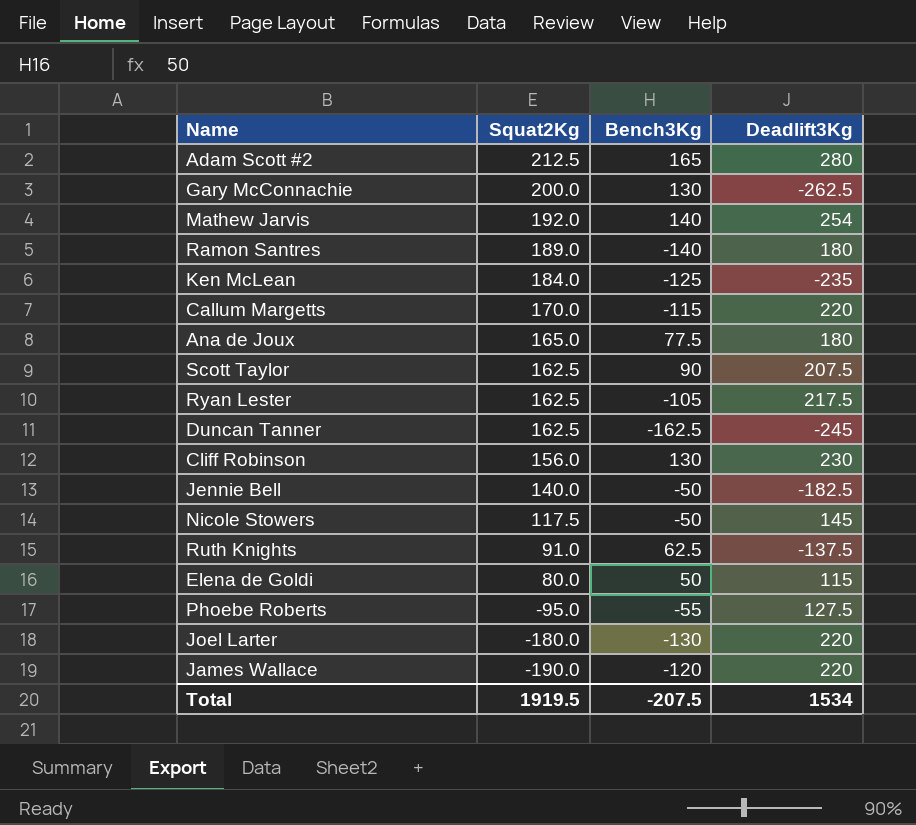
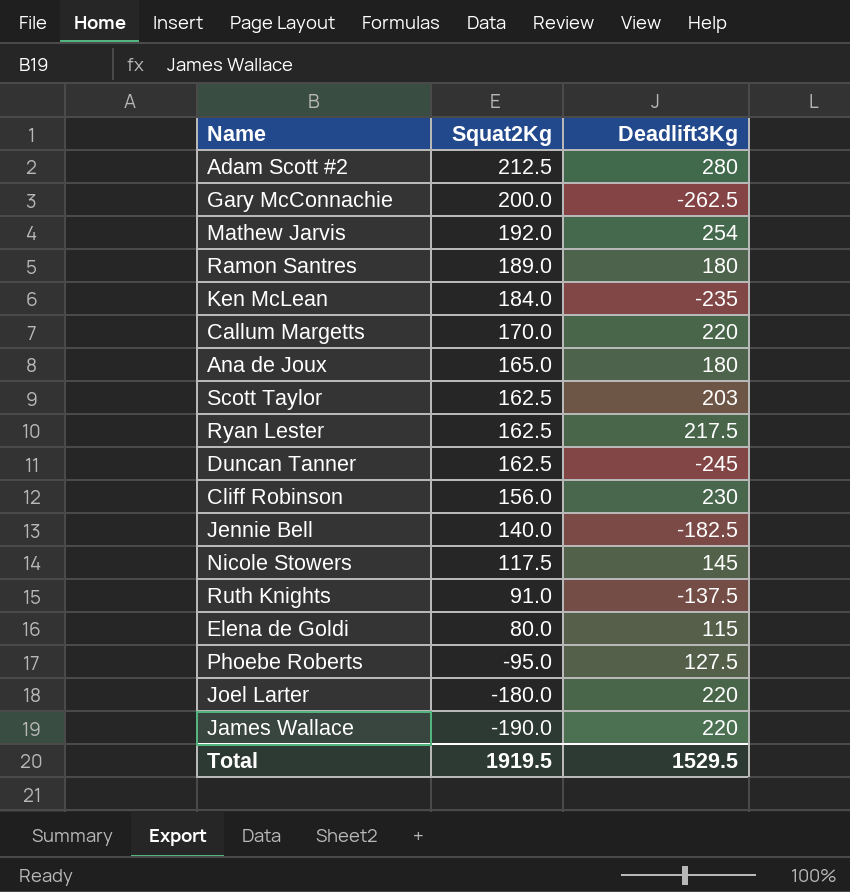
column Bench3Kg | position: 3 -> none
Scott Taylor | Deadlift3Kg: 207.5 -> 203
Total | Deadlift3Kg: 1534 -> 1529.5

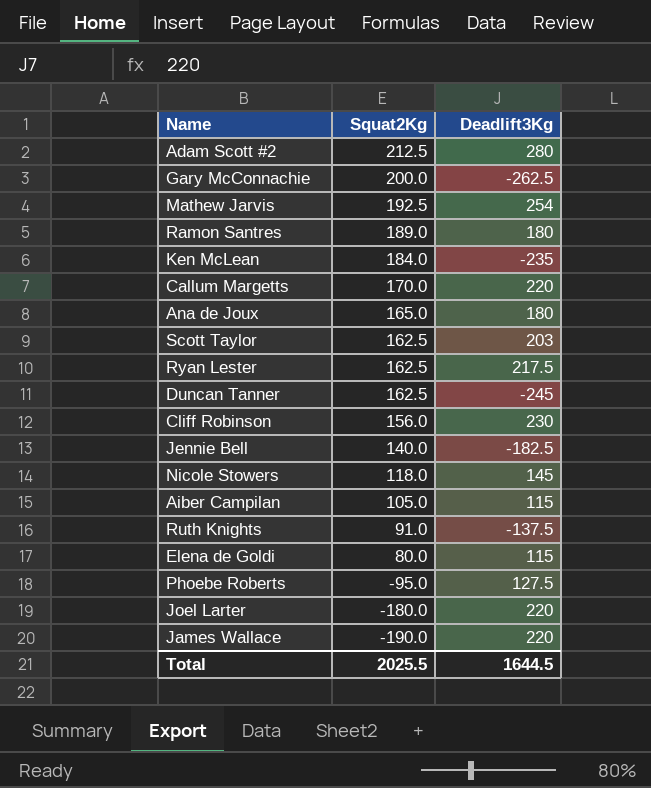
Mathew Jarvis | Squat2Kg: 192.0 -> 192.5
Nicole Stowers | Squat2Kg: 117.5 -> 118.0
row Aiber Campilan: none -> 105.0 | 115
Total | Squat2Kg: 1919.5 -> 2025.5
Total | Deadlift3Kg: 1529.5 -> 1644.5

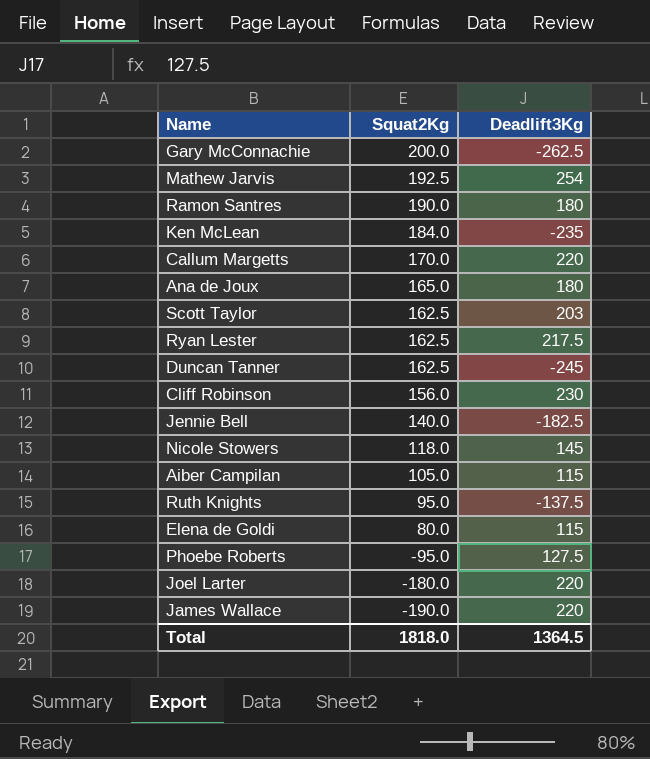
row Adam Scott #2: 212.5 | 280 -> none
Ramon Santres | Squat2Kg: 189.0 -> 190.0
Ruth Knights | Squat2Kg: 91.0 -> 95.0
Total | Squat2Kg: 2025.5 -> 1818.0
Total | Deadlift3Kg: 1644.5 -> 1364.5

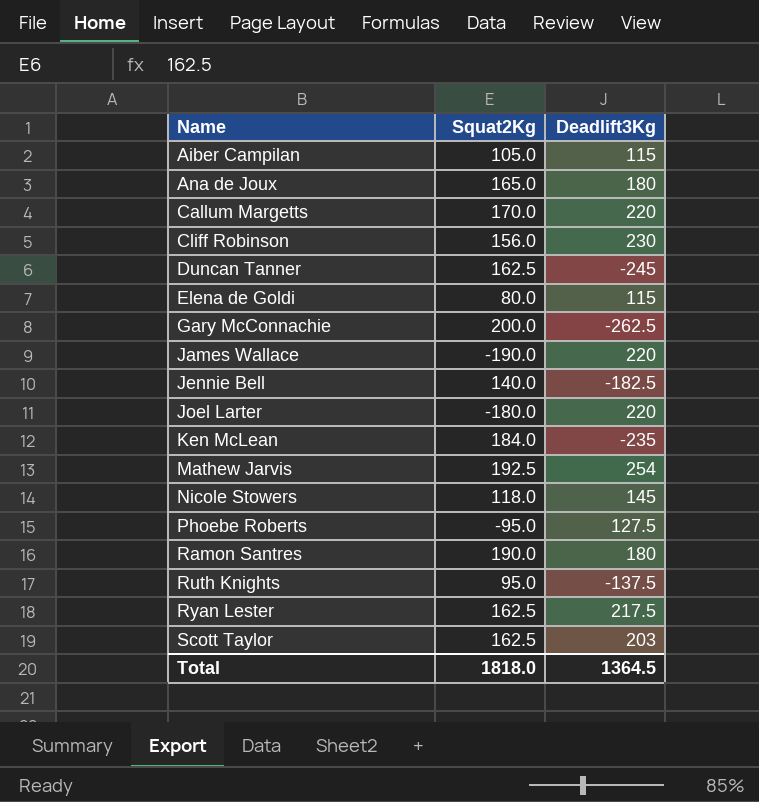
row order: Squat2Kg descending -> Name ascending

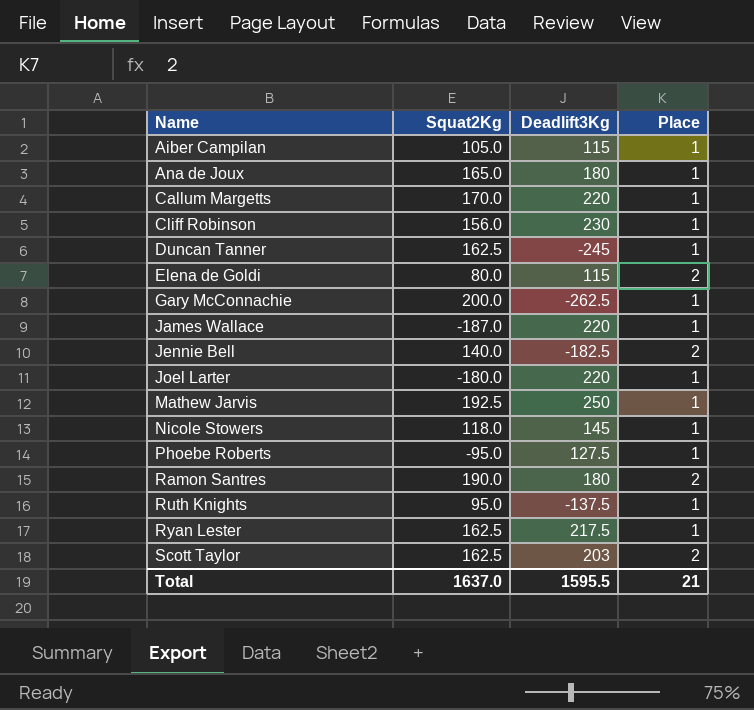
column Place | position: none -> 4
row Ken McLean: 184.0 | -235 -> none
James Wallace | Squat2Kg: -190.0 -> -187.0
Mathew Jarvis | Deadlift3Kg: 254 -> 250
Total | Squat2Kg: 1818.0 -> 1637.0
Total | Deadlift3Kg: 1364.5 -> 1595.5

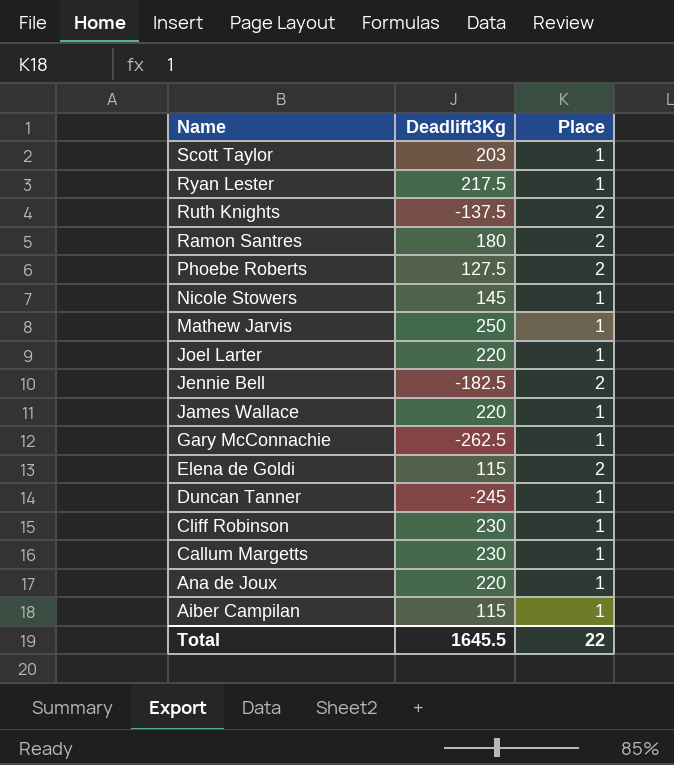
row order: Name ascending -> Name descending
column Squat2Kg | position: 2 -> none
Scott Taylor | Place: 2 -> 1
Ruth Knights | Place: 1 -> 2
Phoebe Roberts | Place: 1 -> 2
Callum Margetts | Deadlift3Kg: 220 -> 230
Ana de Joux | Deadlift3Kg: 180 -> 220
Total | Deadlift3Kg: 1595.5 -> 1645.5
Total | Place: 21 -> 22

